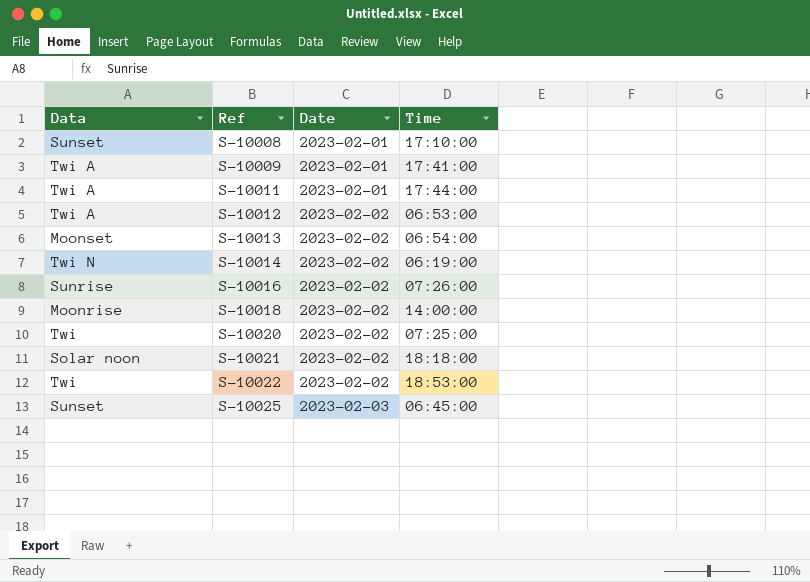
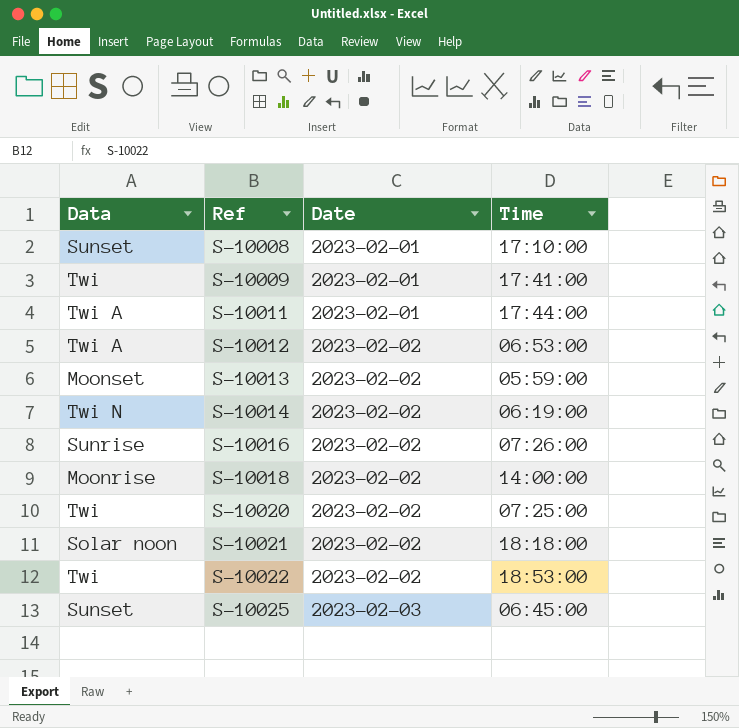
S-10009 | Data: Twi A -> Twi
S-10013 | Time: 06:54:00 -> 05:59:00

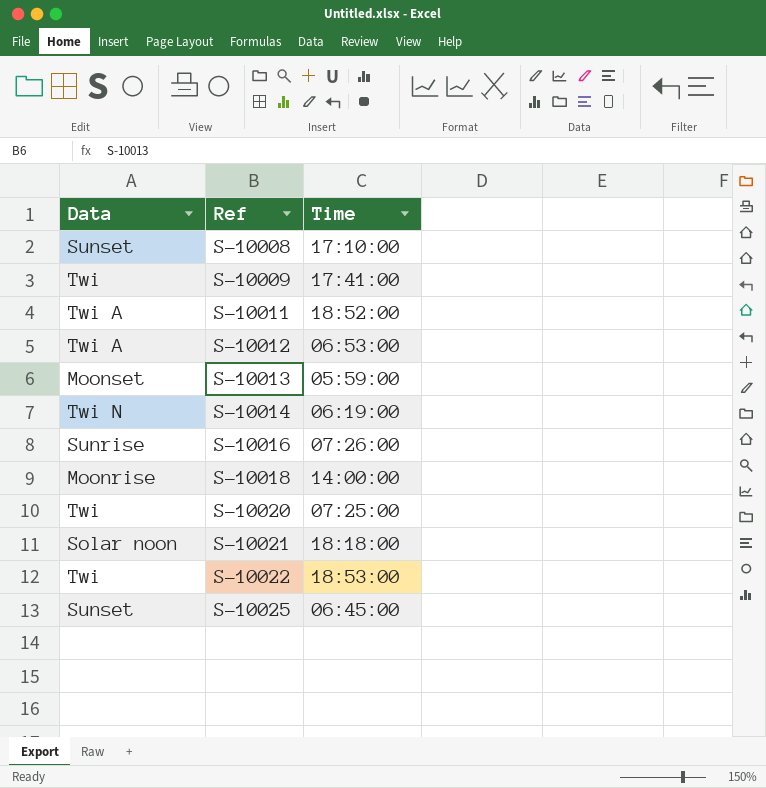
column Date | position: 3 -> none
S-10011 | Time: 17:44:00 -> 18:52:00

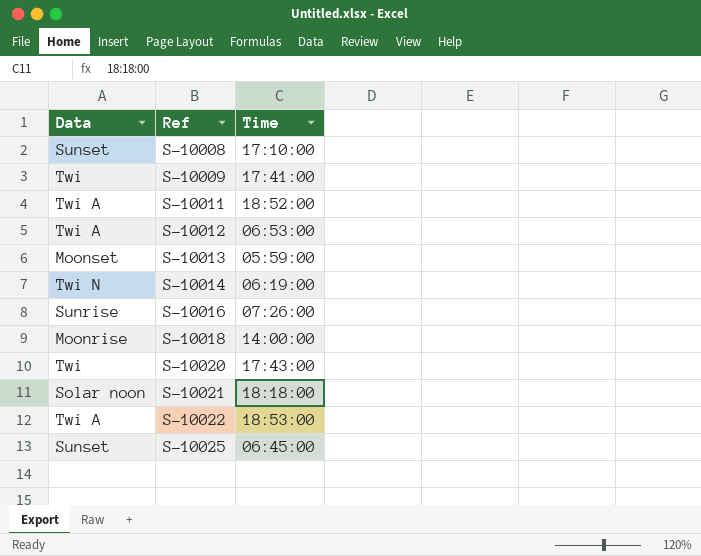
S-10020 | Time: 07:25:00 -> 17:43:00
S-10022 | Data: Twi -> Twi A

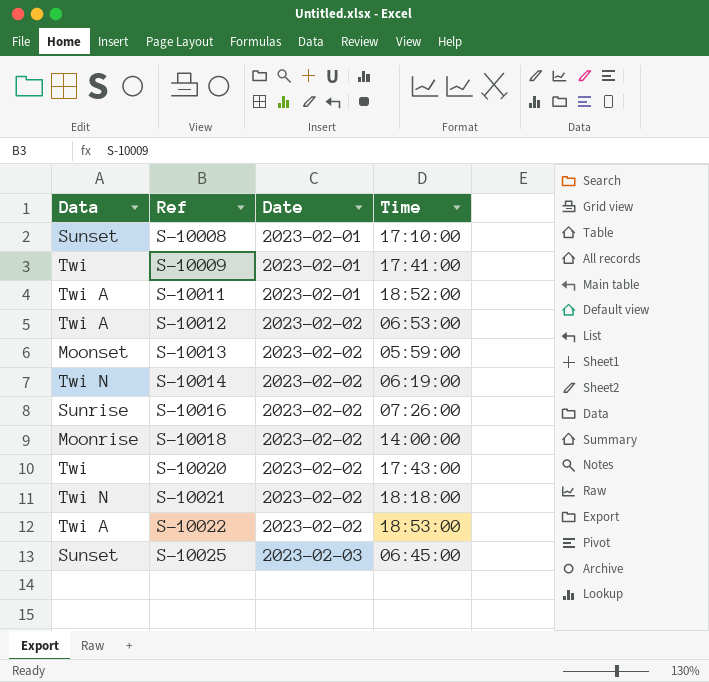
column Date | position: none -> 3
S-10021 | Data: Solar noon -> Twi N

